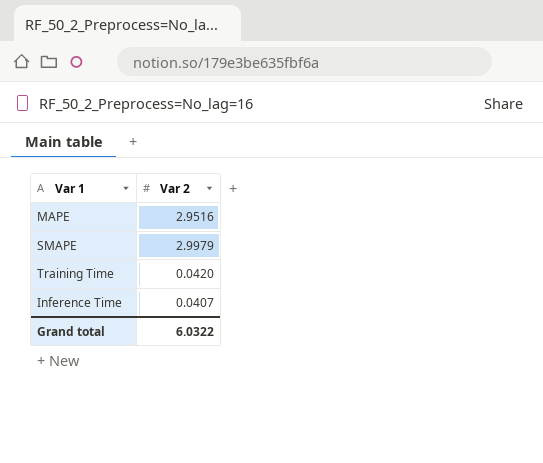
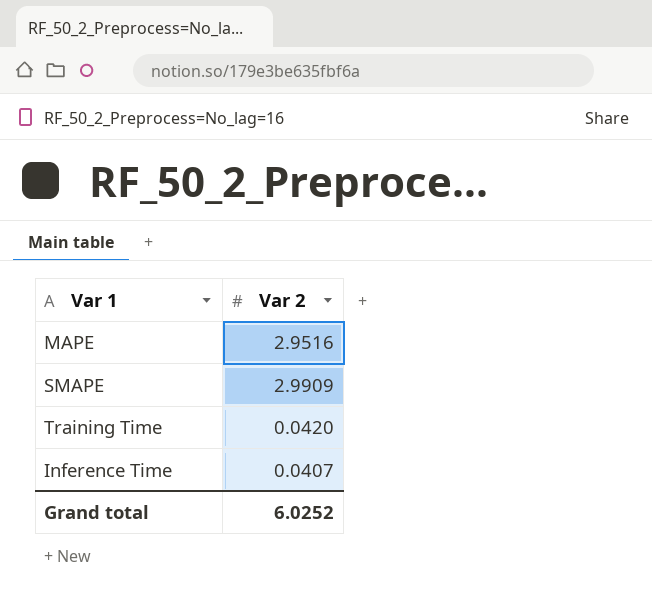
SMAPE | Var 2: 2.9979 -> 2.9909
Grand total | Var 2: 6.0322 -> 6.0252

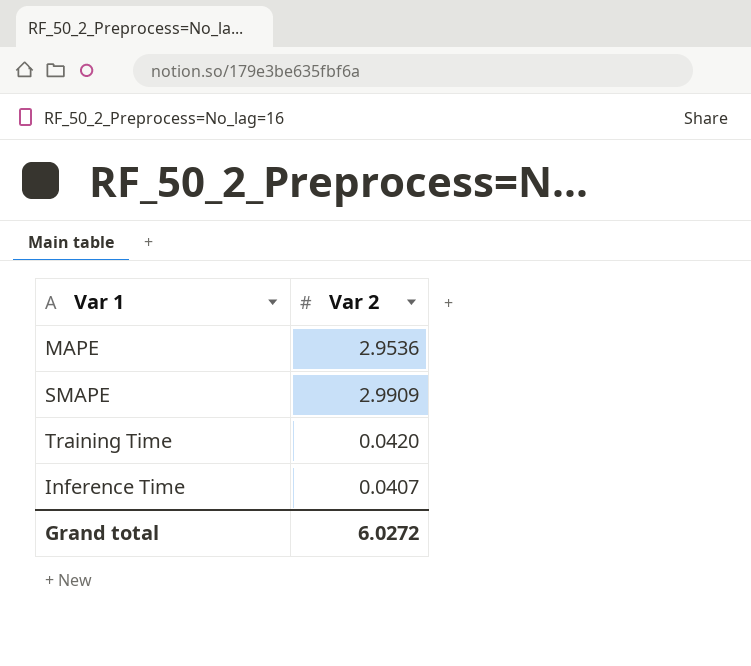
MAPE | Var 2: 2.9516 -> 2.9536
Grand total | Var 2: 6.0252 -> 6.0272

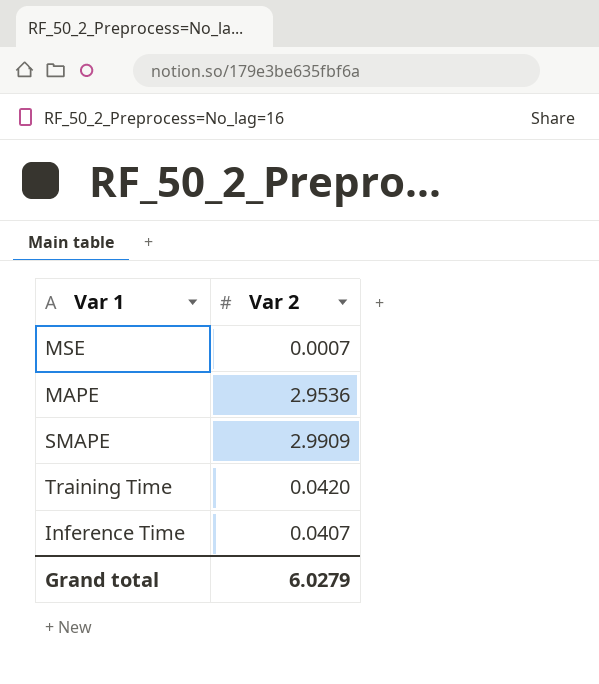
row MSE: none -> 0.0007
Grand total | Var 2: 6.0272 -> 6.0279

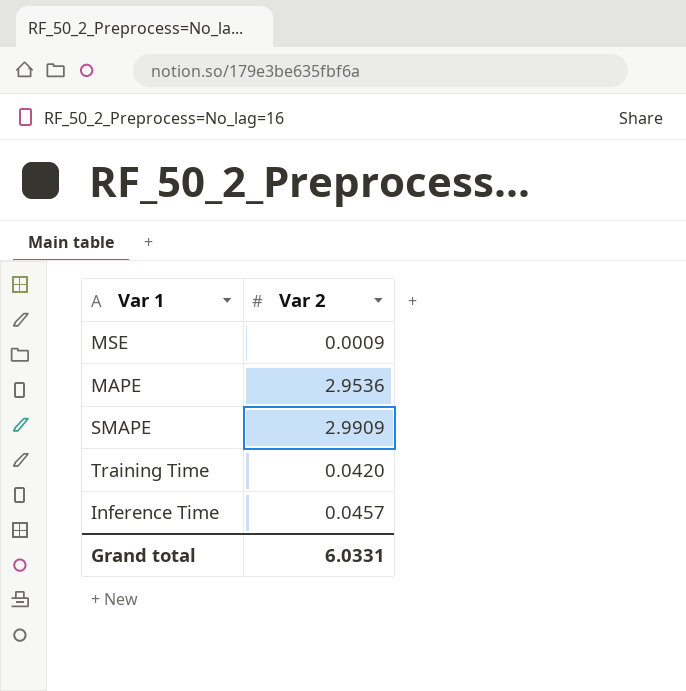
MSE | Var 2: 0.0007 -> 0.0009
Inference Time | Var 2: 0.0407 -> 0.0457
Grand total | Var 2: 6.0279 -> 6.0331

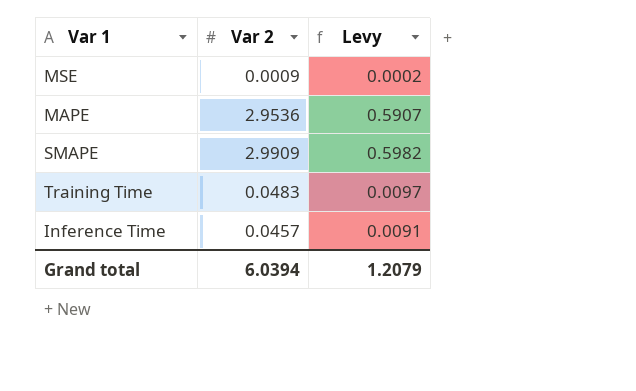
column Levy | formula: none -> [Var 2] * 0.2
Training Time | Var 2: 0.0420 -> 0.0483
Grand total | Var 2: 6.0331 -> 6.0394

